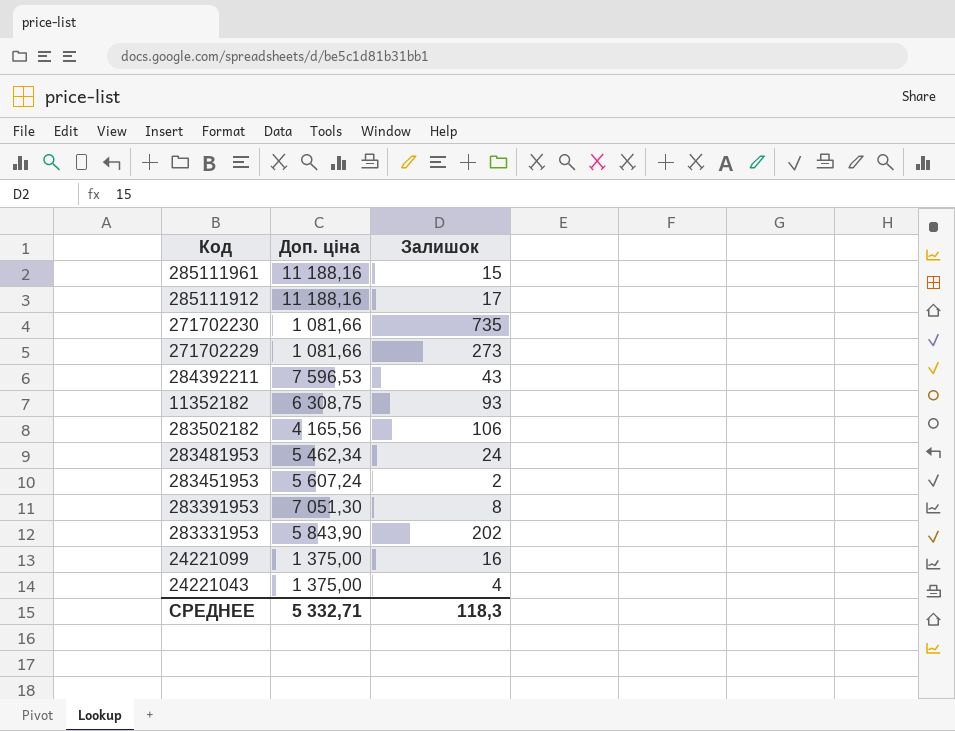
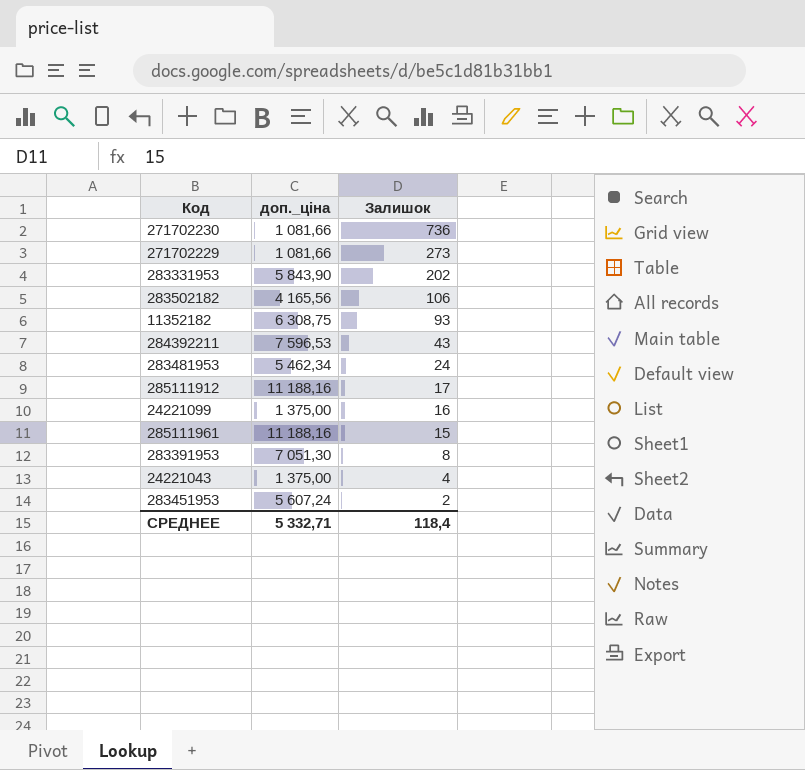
row order: none -> Залишок descending
column name: Доп. ціна -> доп._ціна
271702230 | Залишок: 735 -> 736
СРЕДНЕЕ | Залишок: 118,3 -> 118,4

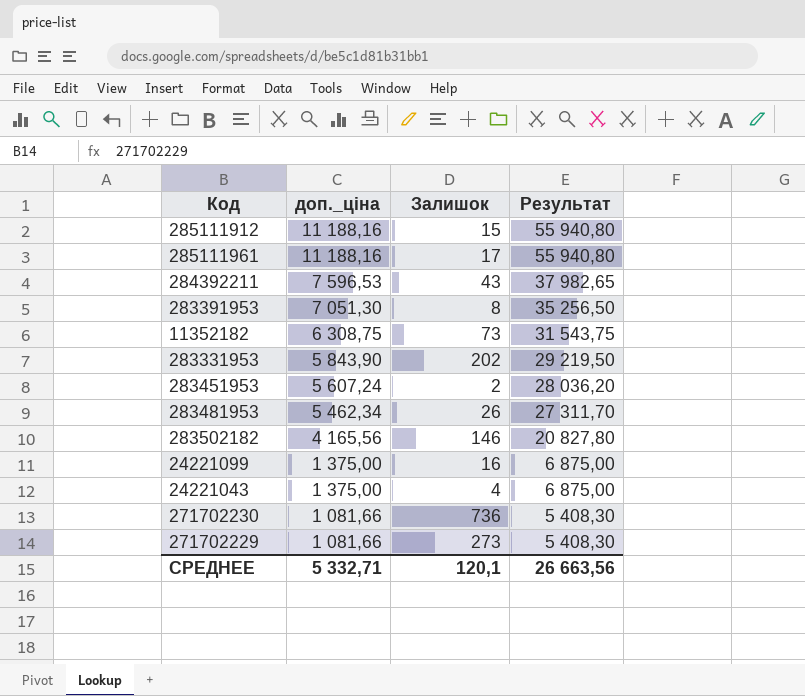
row order: Залишок descending -> доп._ціна descending
column Результат | formula: none -> [доп._ціна] * 5
285111912 | Залишок: 17 -> 15
285111961 | Залишок: 15 -> 17
11352182 | Залишок: 93 -> 73
283481953 | Залишок: 24 -> 26
283502182 | Залишок: 106 -> 146
СРЕДНЕЕ | Залишок: 118,4 -> 120,1

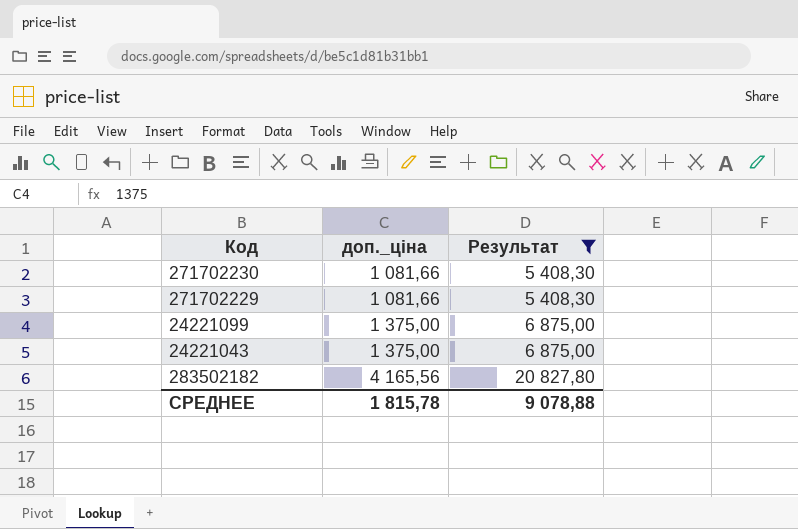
filter: none -> Результат <= 20 827,80
row order: доп._ціна descending -> доп._ціна ascending
column Залишок | position: 3 -> none
СРЕДНЕЕ | доп._ціна: 5 332,71 -> 1 815,78
СРЕДНЕЕ | Результат: 26 663,56 -> 9 078,88

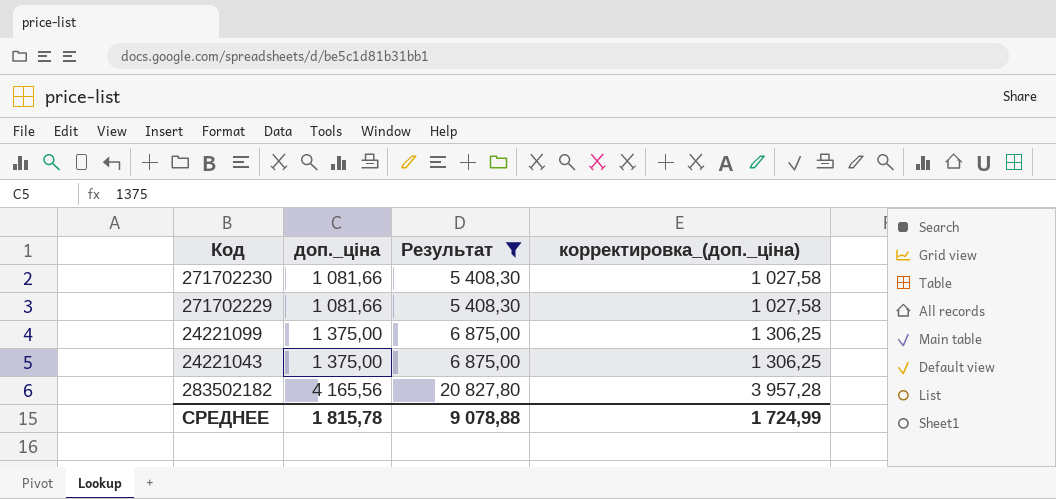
column корректировка_(доп._ціна) | formula: none -> [доп._ціна] * 0,95

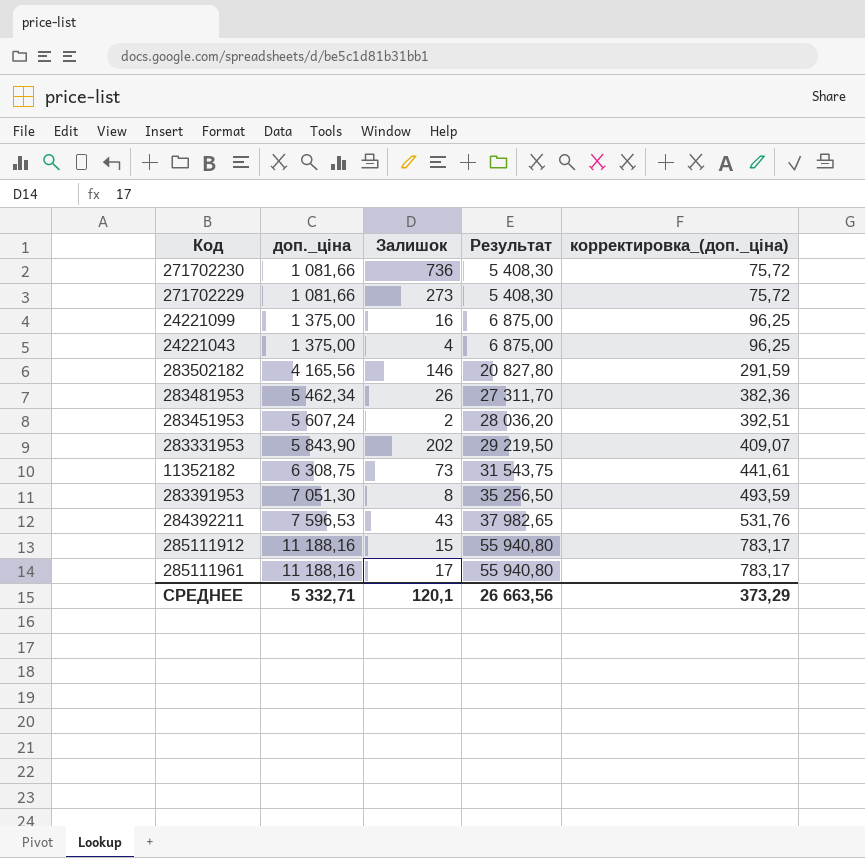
filter: Результат <= 20 827,80 -> none
column Залишок | position: none -> 3
column корректировка_(доп._ціна) | formula: [доп._ціна] * 0,95 -> [доп._ціна] * 0,07
СРЕДНЕЕ | доп._ціна: 1 815,78 -> 5 332,71
СРЕДНЕЕ | Результат: 9 078,88 -> 26 663,56
СРЕДНЕЕ | корректировка_(доп._ціна): 1 724,99 -> 373,29

